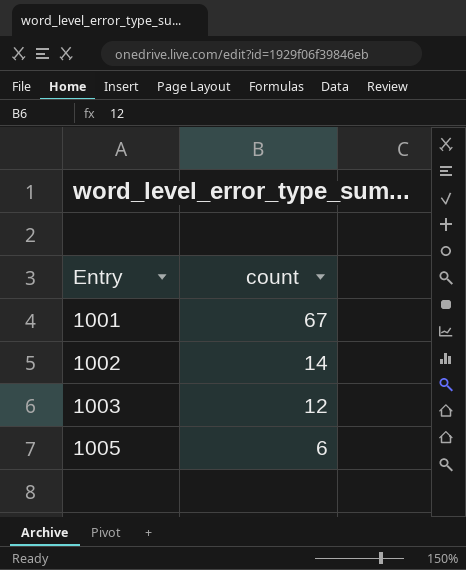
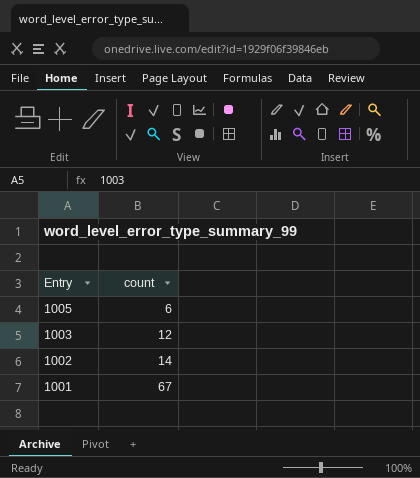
row order: Entry ascending -> Entry descending

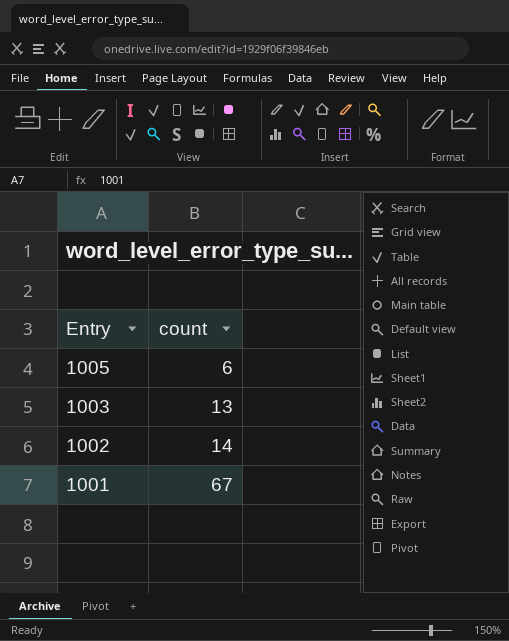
1003 | count: 12 -> 13

